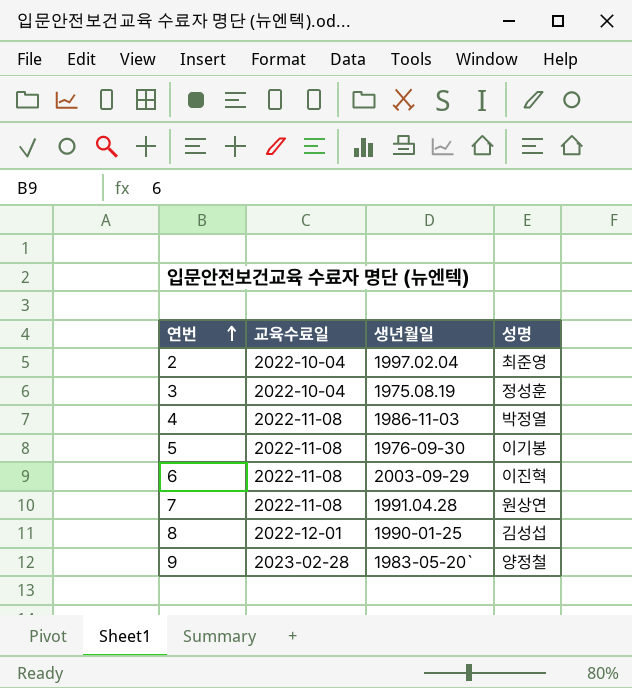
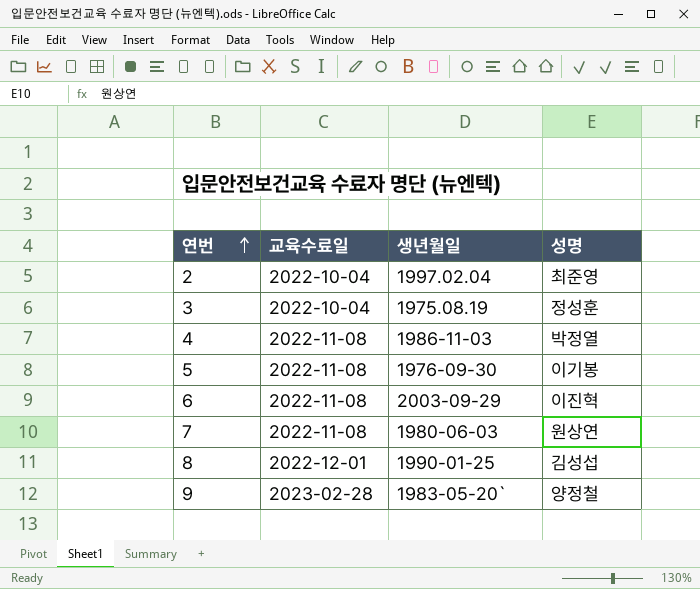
7 | 생년월일: 1991.04.28 -> 1980-06-03

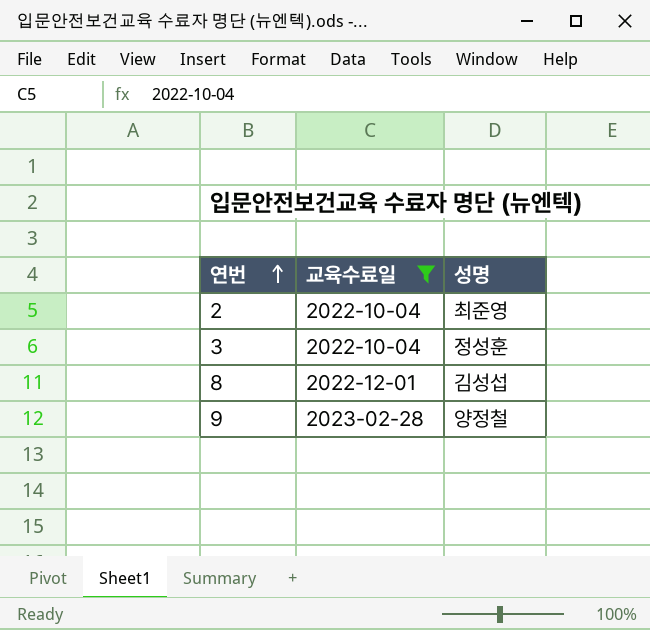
filter: none -> 교육수료일 != 2022-11-08
column 생년월일 | position: 3 -> none

